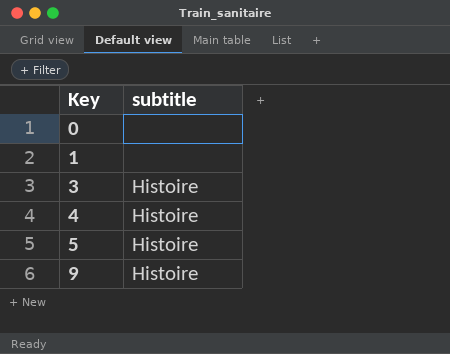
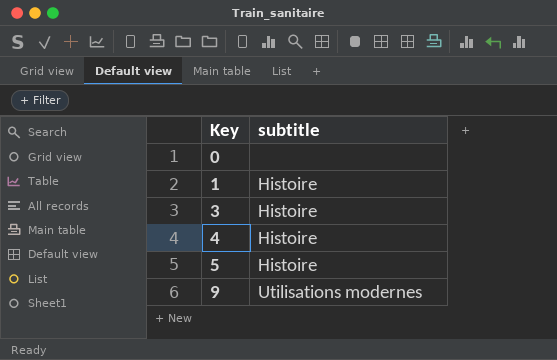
1 | subtitle: none -> Histoire
9 | subtitle: Histoire -> Utilisations modernes

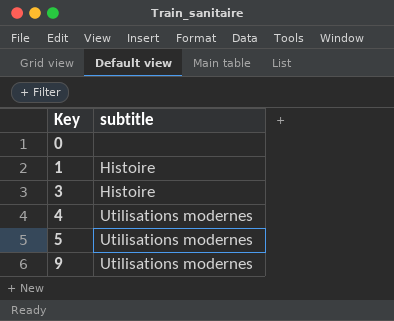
4 | subtitle: Histoire -> Utilisations modernes
5 | subtitle: Histoire -> Utilisations modernes

